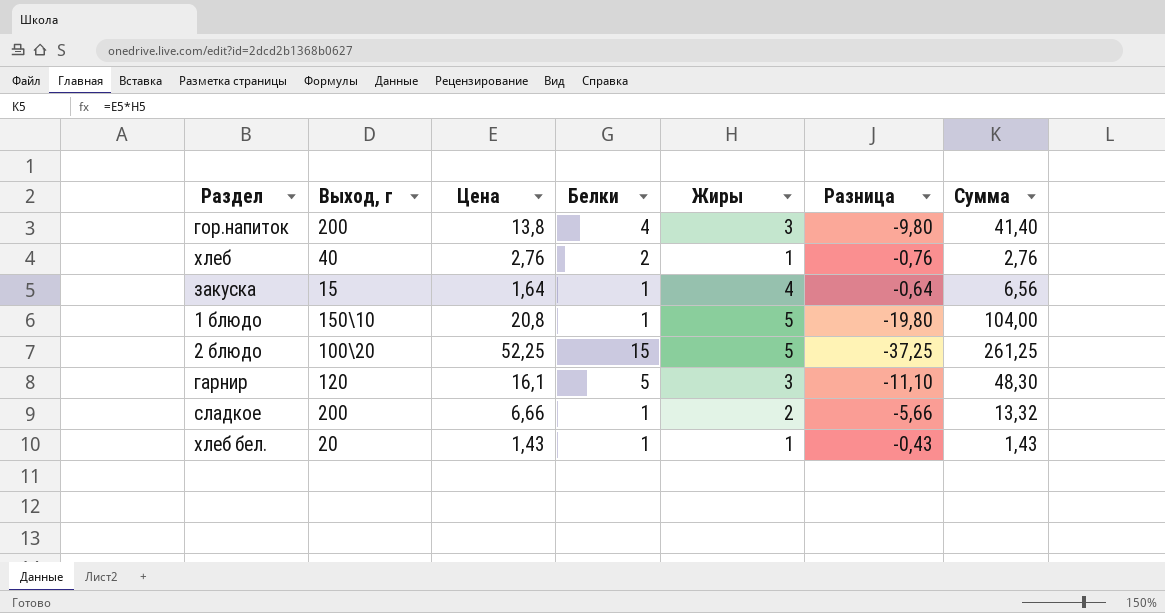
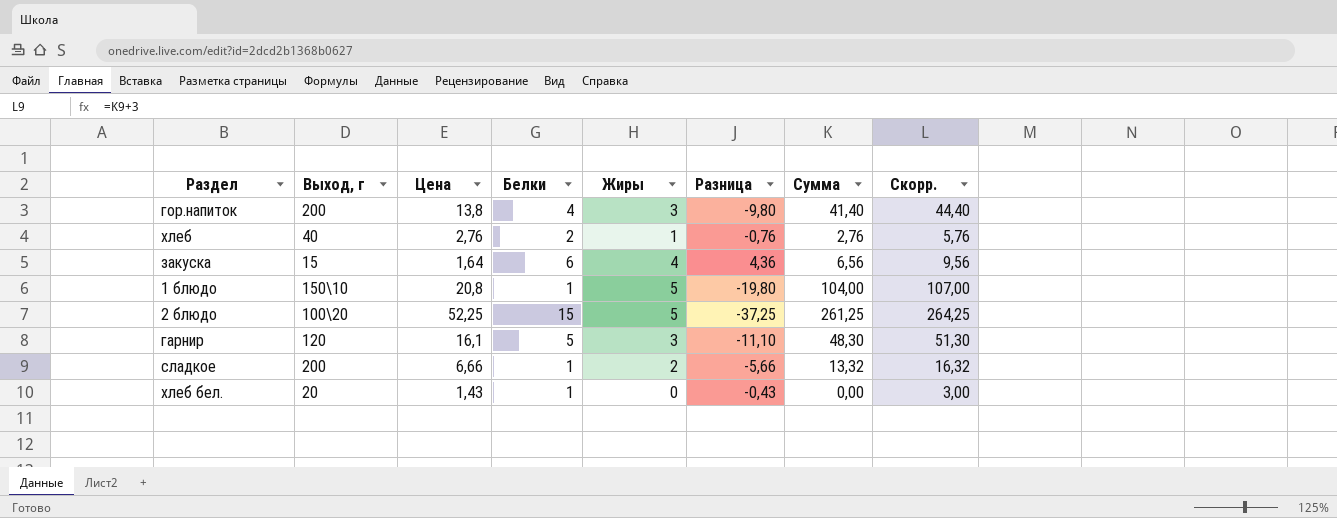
column Скорр. | formula: none -> [Сумма] + 3
закуска | Белки: 1 -> 6
закуска | Разница: -0,64 -> 4,36
хлеб бел. | Жиры: 1 -> 0
хлеб бел. | Сумма: 1,43 -> 0,00

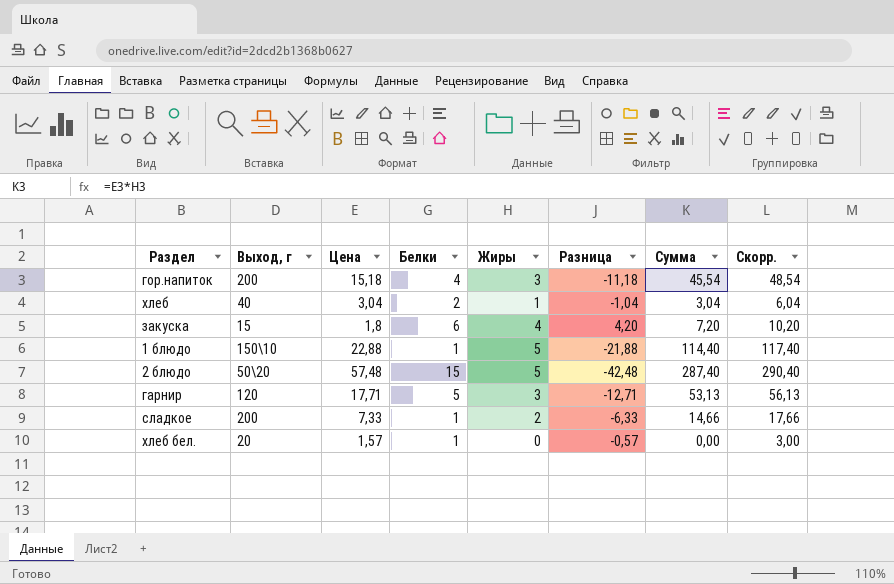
гор.напиток | Цена: 13,8 -> 15,18
гор.напиток | Разница: -9,80 -> -11,18
гор.напиток | Сумма: 41,40 -> 45,54
гор.напиток | Скорр.: 44,40 -> 48,54
хлеб | Цена: 2,76 -> 3,04
хлеб | Разница: -0,76 -> -1,04
хлеб | Сумма: 2,76 -> 3,04
хлеб | Скорр.: 5,76 -> 6,04
закуска | Цена: 1,64 -> 1,8
закуска | Разница: 4,36 -> 4,20
закуска | Сумма: 6,56 -> 7,20
закуска | Скорр.: 9,56 -> 10,20
1 блюдо | Цена: 20,8 -> 22,88
1 блюдо | Разница: -19,80 -> -21,88
1 блюдо | Сумма: 104,00 -> 114,40
1 блюдо | Скорр.: 107,00 -> 117,40
2 блюдо | Выход, г: 100\20 -> 50\20
2 блюдо | Цена: 52,25 -> 57,48
2 блюдо | Разница: -37,25 -> -42,48
2 блюдо | Сумма: 261,25 -> 287,40
2 блюдо | Скорр.: 264,25 -> 290,40
гарнир | Цена: 16,1 -> 17,71
гарнир | Разница: -11,10 -> -12,71
гарнир | Сумма: 48,30 -> 53,13
гарнир | Скорр.: 51,30 -> 56,13
сладкое | Цена: 6,66 -> 7,33
сладкое | Разница: -5,66 -> -6,33
сладкое | Сумма: 13,32 -> 14,66
сладкое | Скорр.: 16,32 -> 17,66
хлеб бел. | Цена: 1,43 -> 1,57
хлеб бел. | Разница: -0,43 -> -0,57

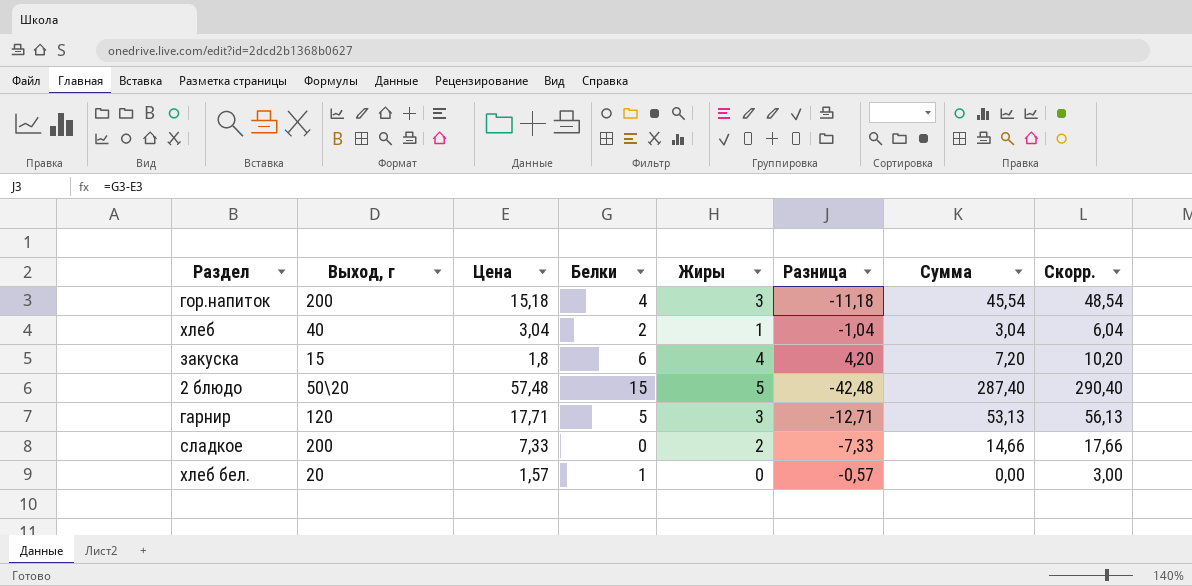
row 1 блюдо: 150\10 | 22,88 | 1 | 5 | -21,88 | 114,40 | 117,40 -> none
сладкое | Белки: 1 -> 0
сладкое | Разница: -6,33 -> -7,33

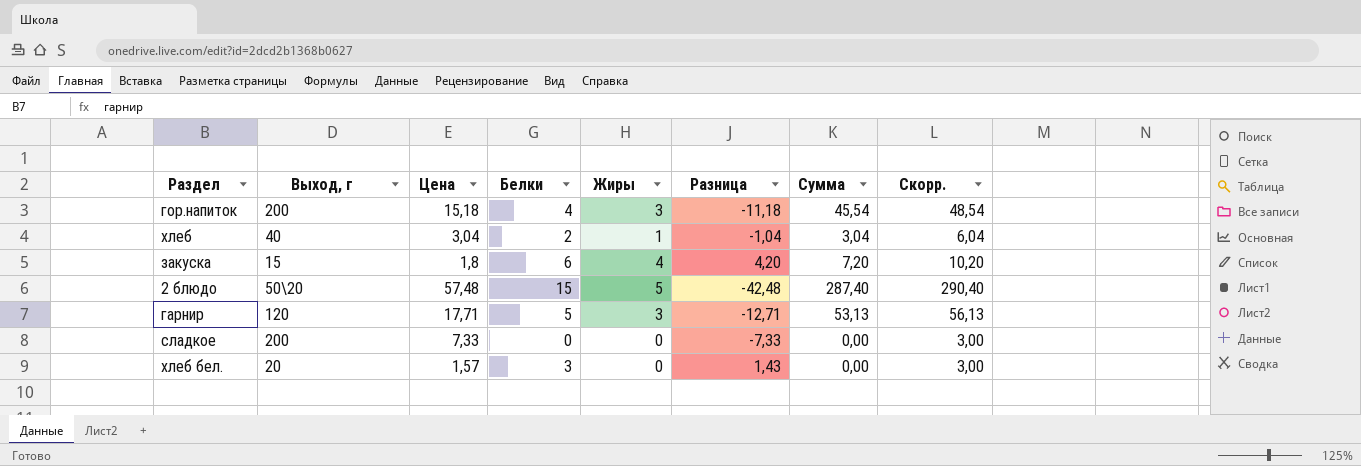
сладкое | Жиры: 2 -> 0
сладкое | Сумма: 14,66 -> 0,00
сладкое | Скорр.: 17,66 -> 3,00
хлеб бел. | Белки: 1 -> 3
хлеб бел. | Разница: -0,57 -> 1,43

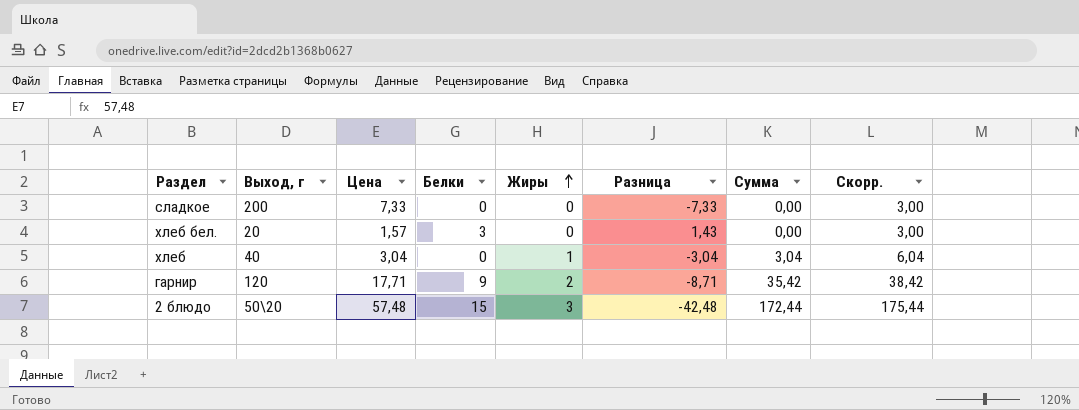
row order: none -> Жиры ascending
row гор.напиток: 200 | 15,18 | 4 | 3 | -11,18 | 45,54 | 48,54 -> none
row закуска: 15 | 1,8 | 6 | 4 | 4,20 | 7,20 | 10,20 -> none
хлеб | Белки: 2 -> 0
хлеб | Разница: -1,04 -> -3,04
гарнир | Белки: 5 -> 9
гарнир | Жиры: 3 -> 2
гарнир | Разница: -12,71 -> -8,71
гарнир | Сумма: 53,13 -> 35,42
гарнир | Скорр.: 56,13 -> 38,42
2 блюдо | Жиры: 5 -> 3
2 блюдо | Сумма: 287,40 -> 172,44
2 блюдо | Скорр.: 290,40 -> 175,44

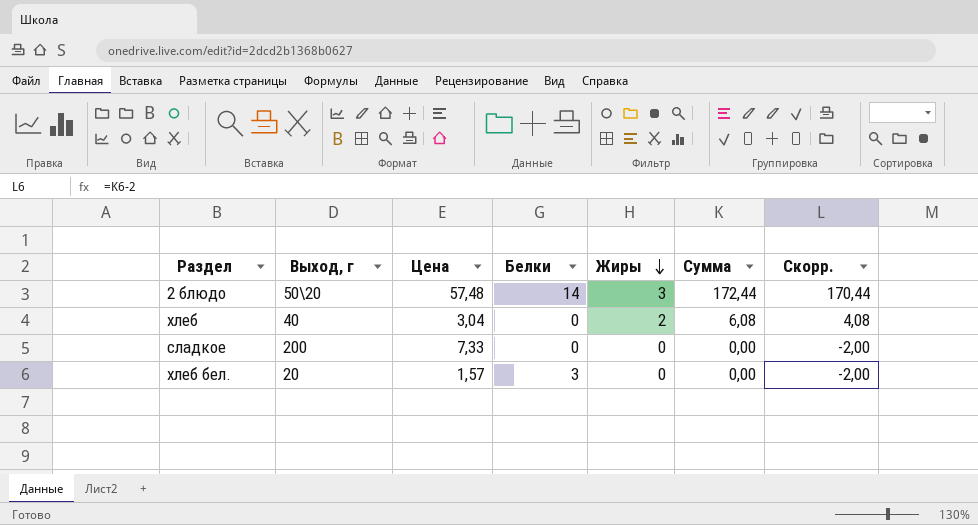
row order: Жиры ascending -> Жиры descending
column Разница | formula: [Белки] - [Цена] -> none
column Скорр. | formula: [Сумма] + 3 -> [Сумма] - 2
row гарнир: 120 | 17,71 | 9 | 2 | -8,71 | 35,42 | 38,42 -> none
2 блюдо | Белки: 15 -> 14
хлеб | Жиры: 1 -> 2
хлеб | Сумма: 3,04 -> 6,08

